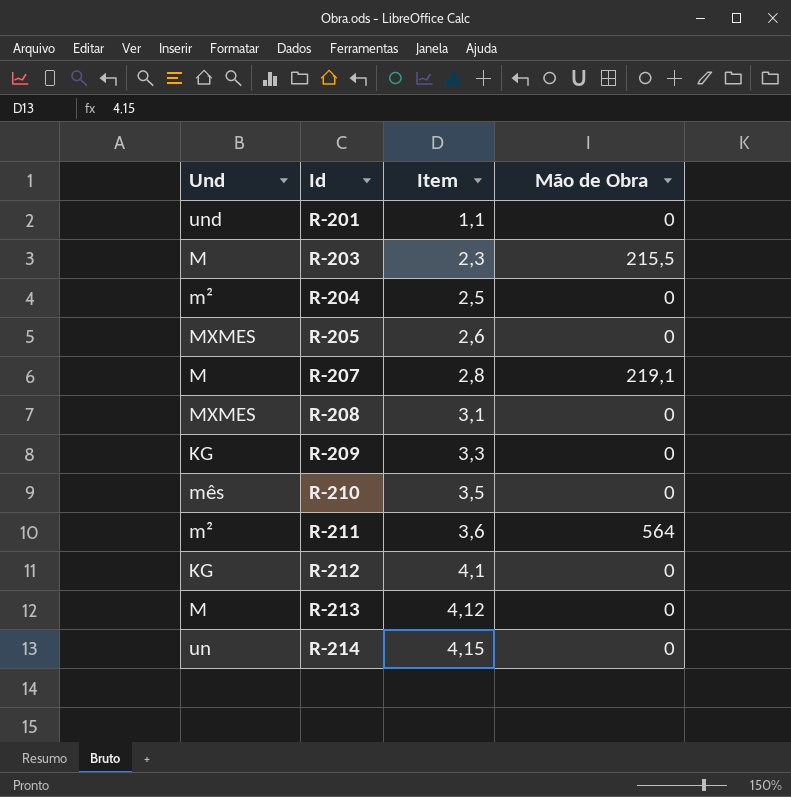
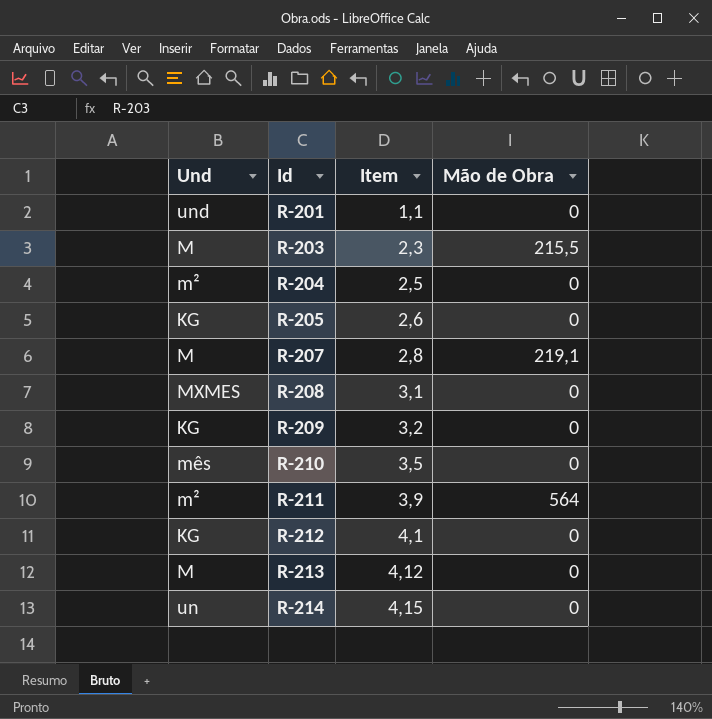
R-205 | Und: MXMES -> KG
R-209 | Item: 3,3 -> 3,2
R-211 | Item: 3,6 -> 3,9

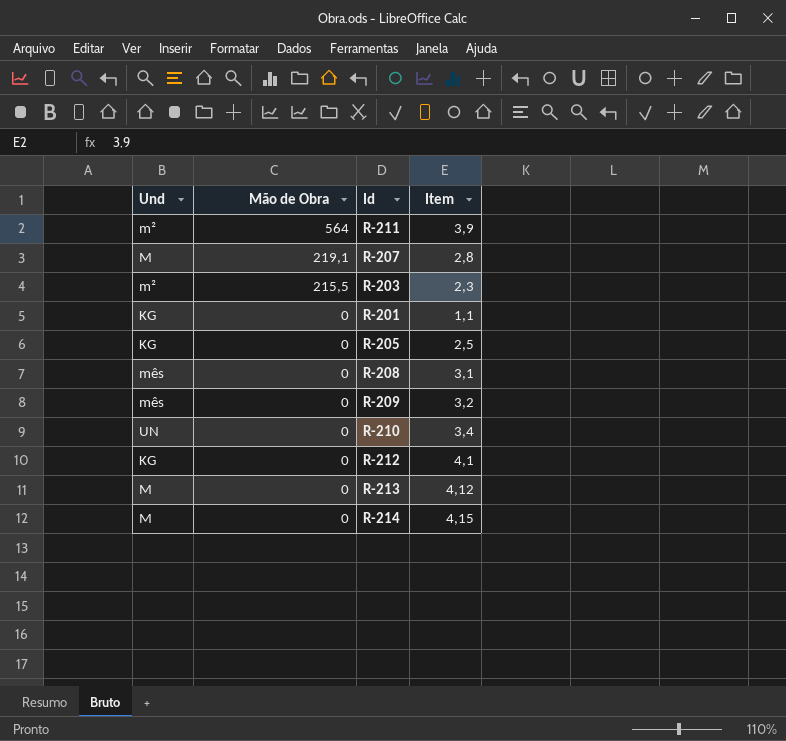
row order: Id ascending -> Mão de Obra descending
column Mão de Obra | position: 4 -> 2
row R-204: m² | 2,5 | 0 -> none
R-203 | Und: M -> m²
R-201 | Und: und -> KG
R-205 | Item: 2,6 -> 2,5
R-208 | Und: MXMES -> mês
R-209 | Und: KG -> mês
R-210 | Und: mês -> UN
R-210 | Item: 3,5 -> 3,4
R-214 | Und: un -> M

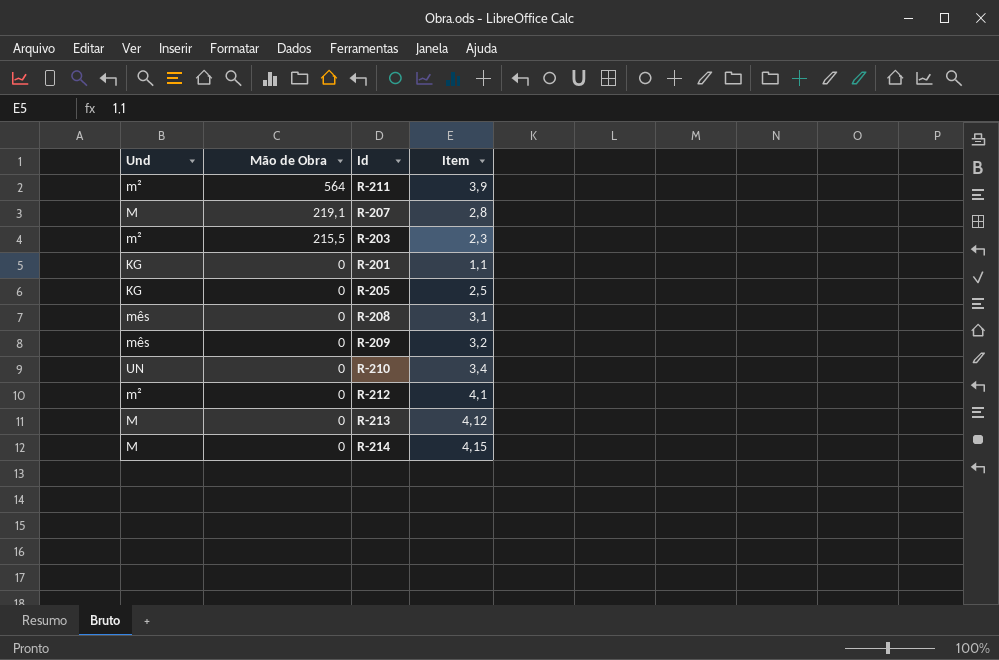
R-212 | Und: KG -> m²

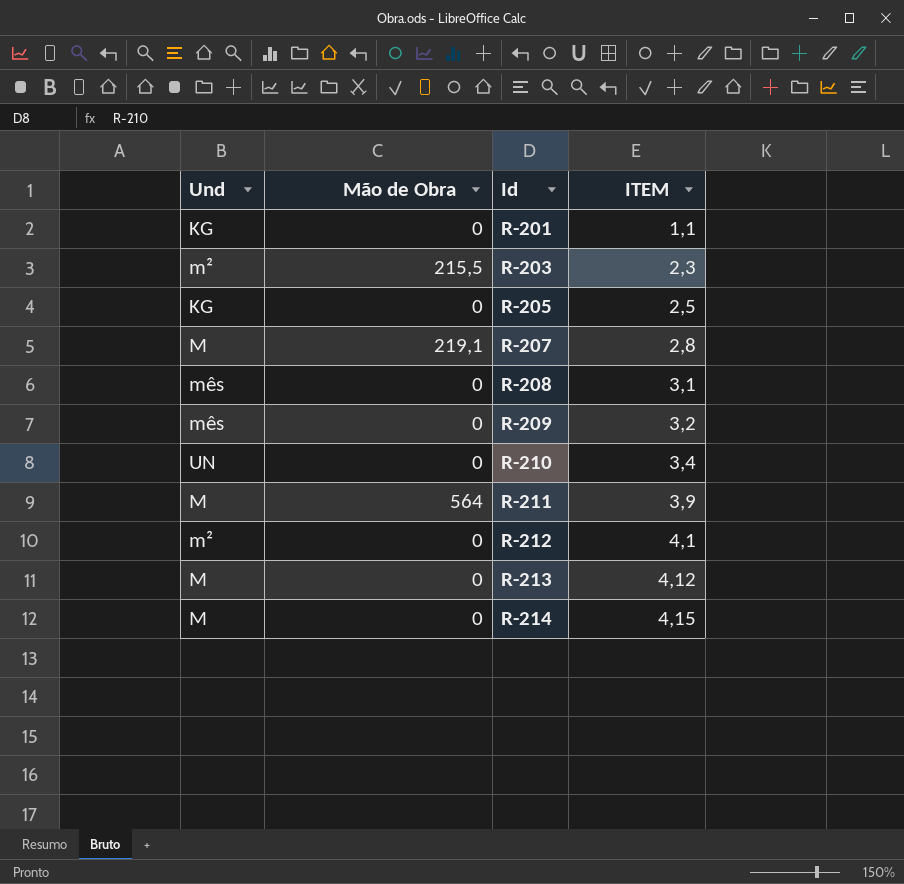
row order: Mão de Obra descending -> Id ascending
column name: Item -> ITEM
R-211 | Und: m² -> M

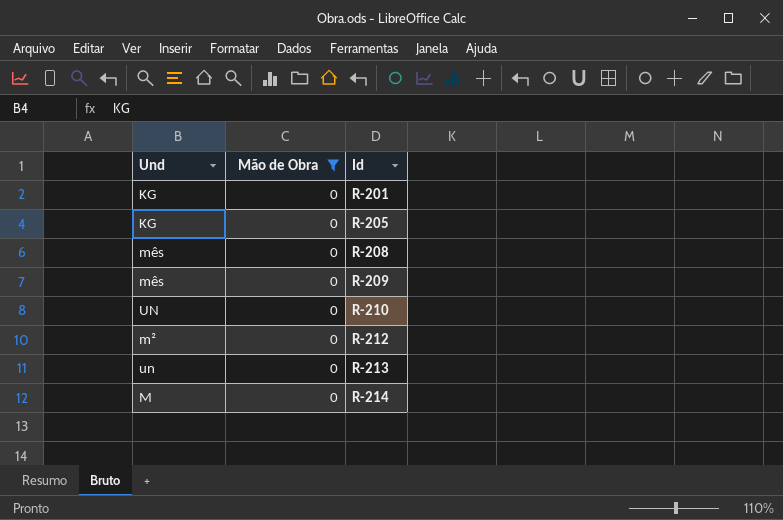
filter: none -> Mão de Obra = 0
column ITEM | position: 4 -> none
R-213 | Und: M -> un

